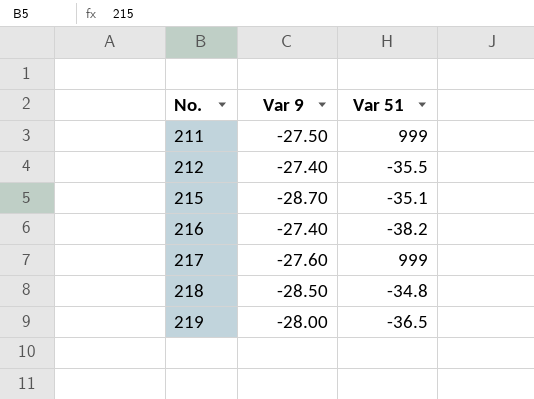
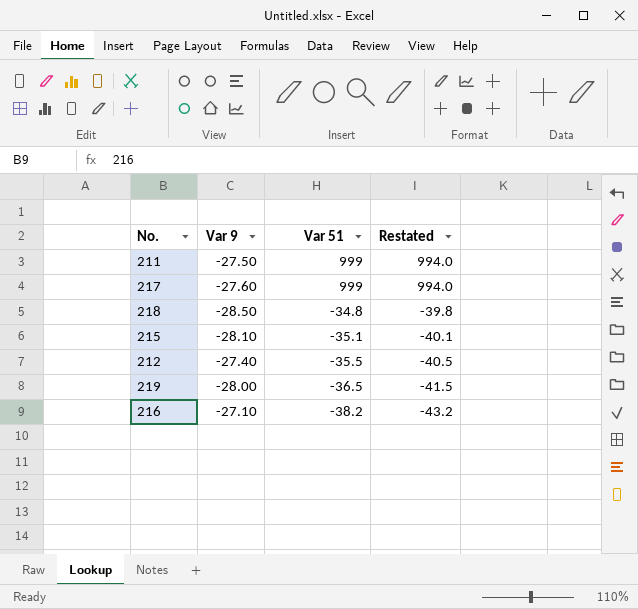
row order: No. ascending -> Var 51 descending
column Restated | formula: none -> [Var 51] - 5
215 | Var 9: -28.70 -> -28.10
216 | Var 9: -27.40 -> -27.10

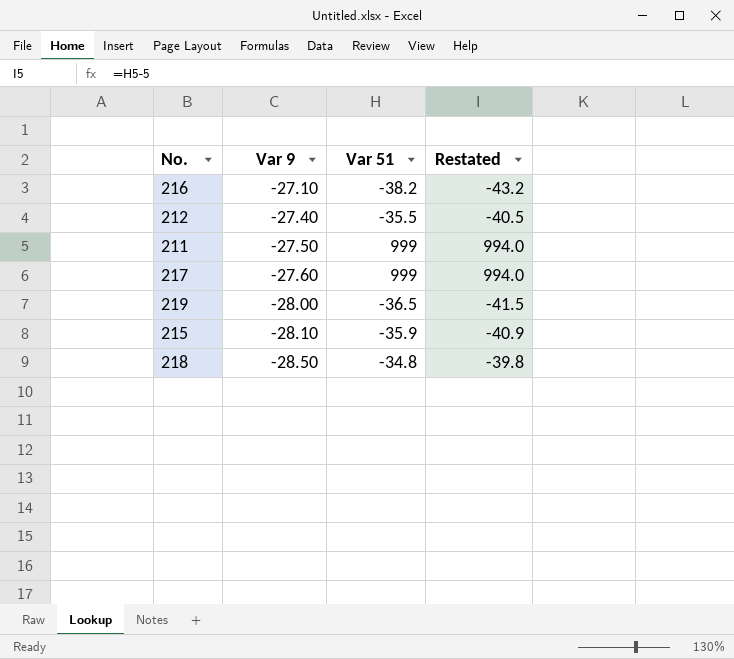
row order: Var 51 descending -> Var 9 descending
215 | Var 51: -35.1 -> -35.9
215 | Restated: -40.1 -> -40.9

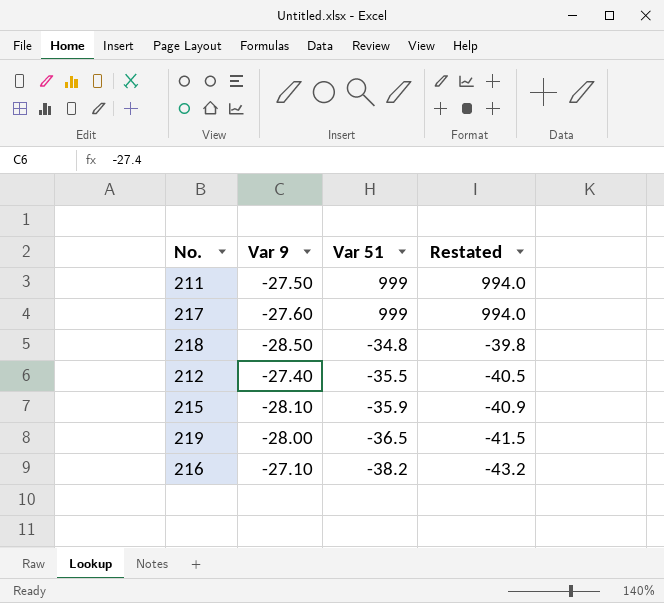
row order: Var 9 descending -> Var 51 descending

